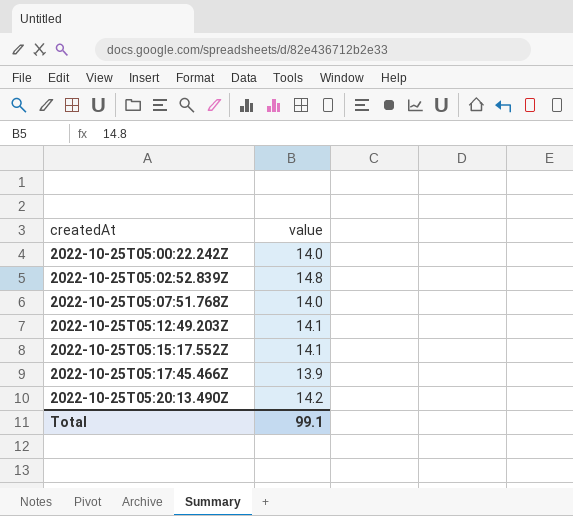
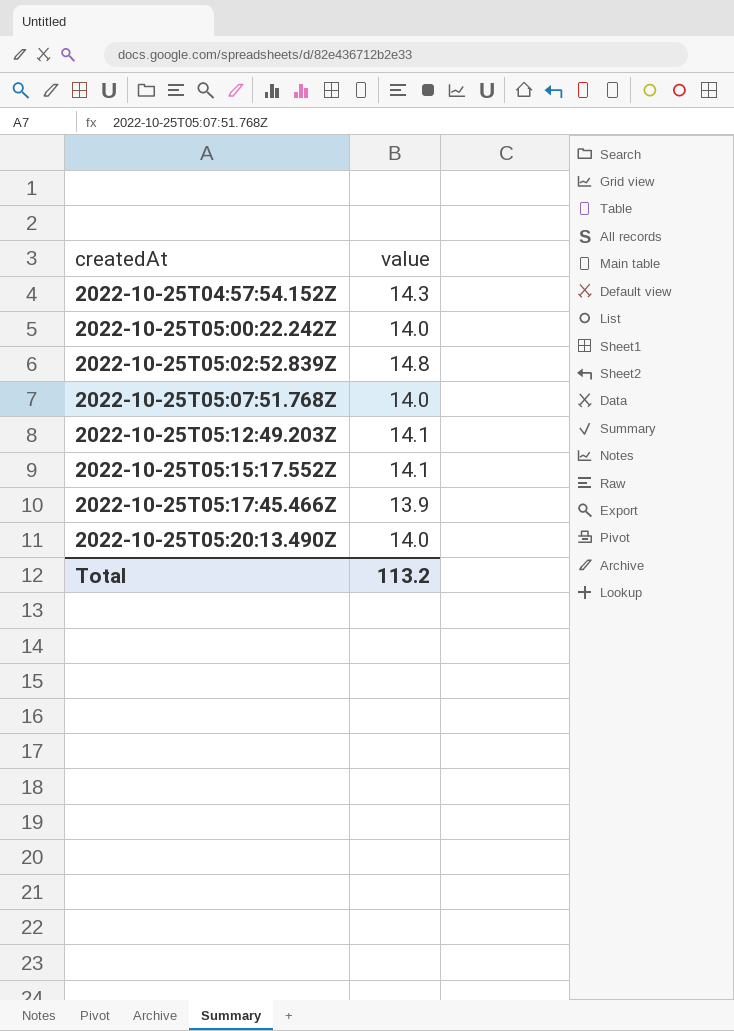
row 2022-10-25T04:57:54.152Z: none -> 14.3
2022-10-25T05:20:13.490Z | value: 14.2 -> 14.0
Total | value: 99.1 -> 113.2

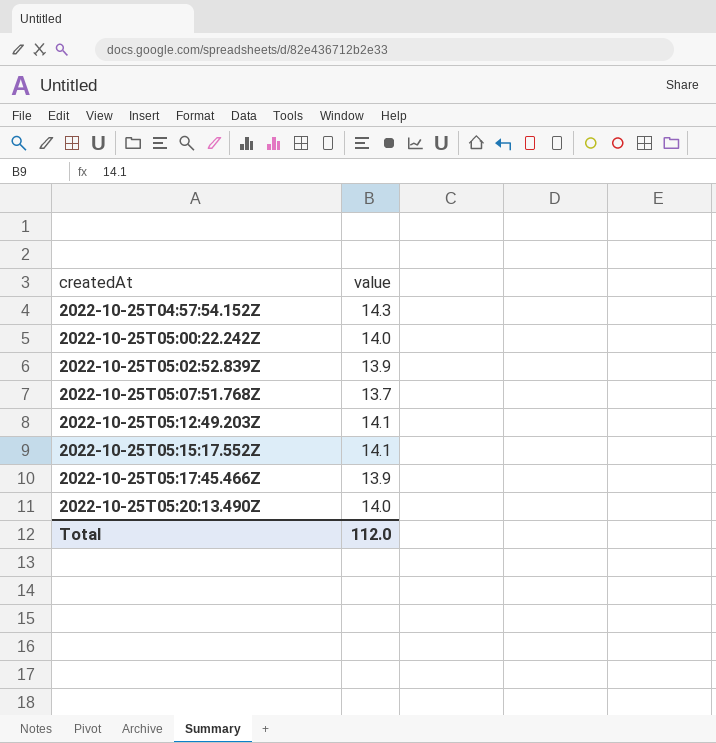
2022-10-25T05:02:52.839Z | value: 14.8 -> 13.9
2022-10-25T05:07:51.768Z | value: 14.0 -> 13.7
Total | value: 113.2 -> 112.0

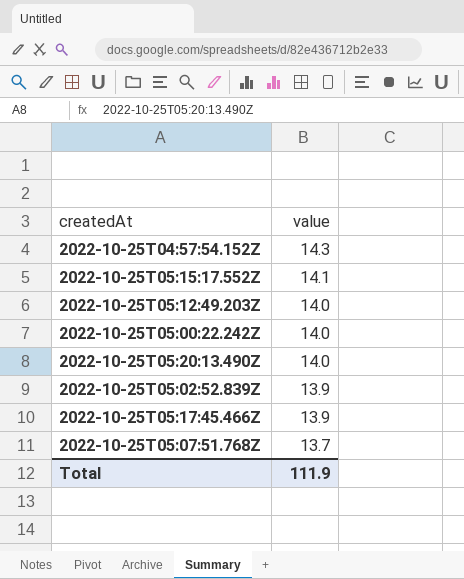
row order: createdAt ascending -> value descending
2022-10-25T05:12:49.203Z | value: 14.1 -> 14.0
Total | value: 112.0 -> 111.9

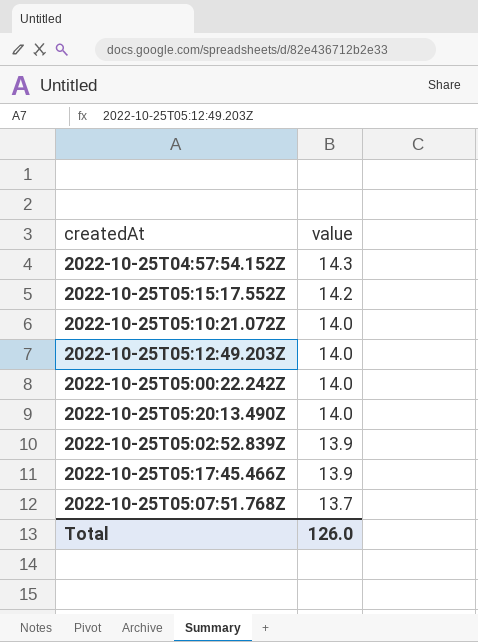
2022-10-25T05:15:17.552Z | value: 14.1 -> 14.2
row 2022-10-25T05:10:21.072Z: none -> 14.0
Total | value: 111.9 -> 126.0

